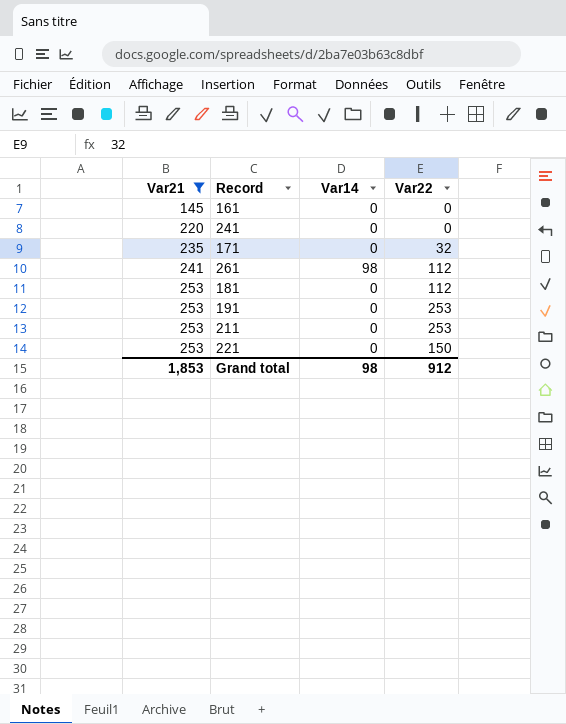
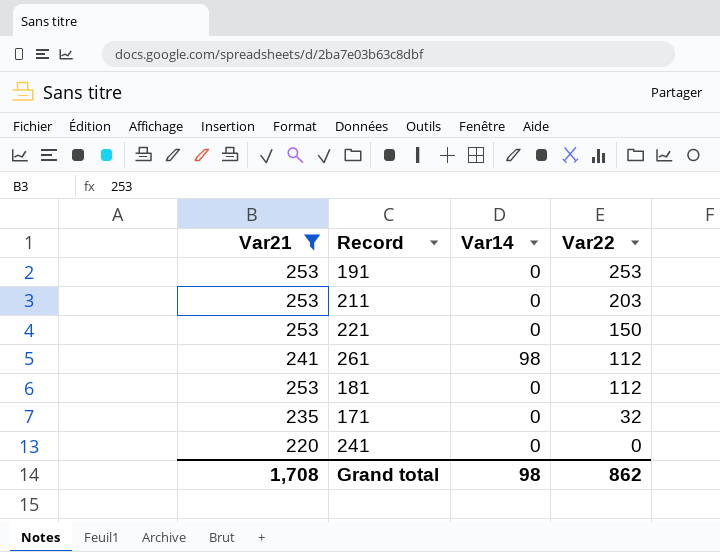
row order: Var21 ascending -> Var22 descending
row 161: 145 | 0 | 0 -> none
211 | Var22: 253 -> 203
Grand total | Var21: 1,853 -> 1,708
Grand total | Var22: 912 -> 862

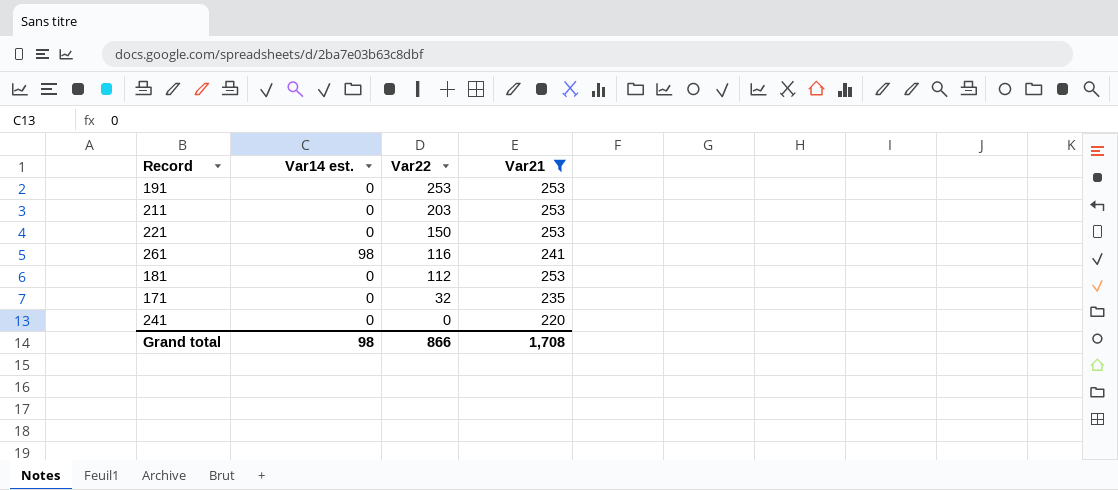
column name: Var14 -> Var14 est.
column Var21 | position: 1 -> 4
261 | Var22: 112 -> 116
Grand total | Var22: 862 -> 866

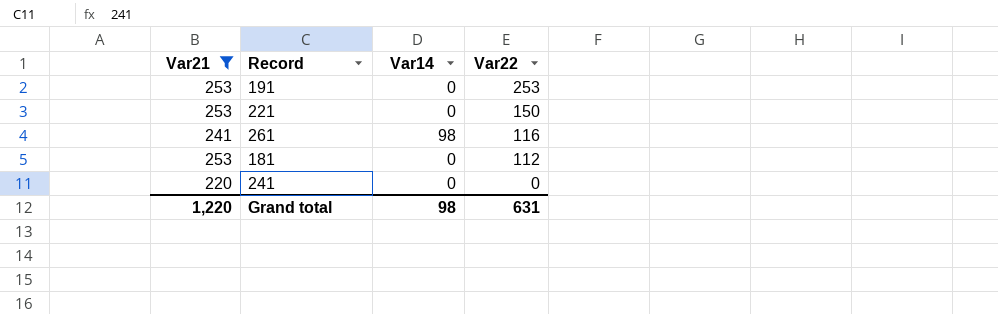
column Var21 | position: 4 -> 1
column name: Var14 est. -> Var14
row 211: 0 | 203 | 253 -> none
row 171: 0 | 32 | 235 -> none
Grand total | Var21: 1,708 -> 1,220
Grand total | Var22: 866 -> 631

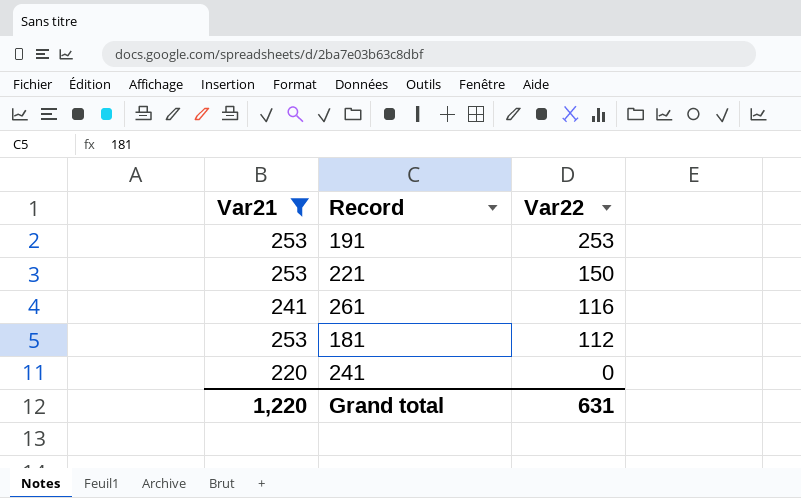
column Var14 | position: 3 -> none

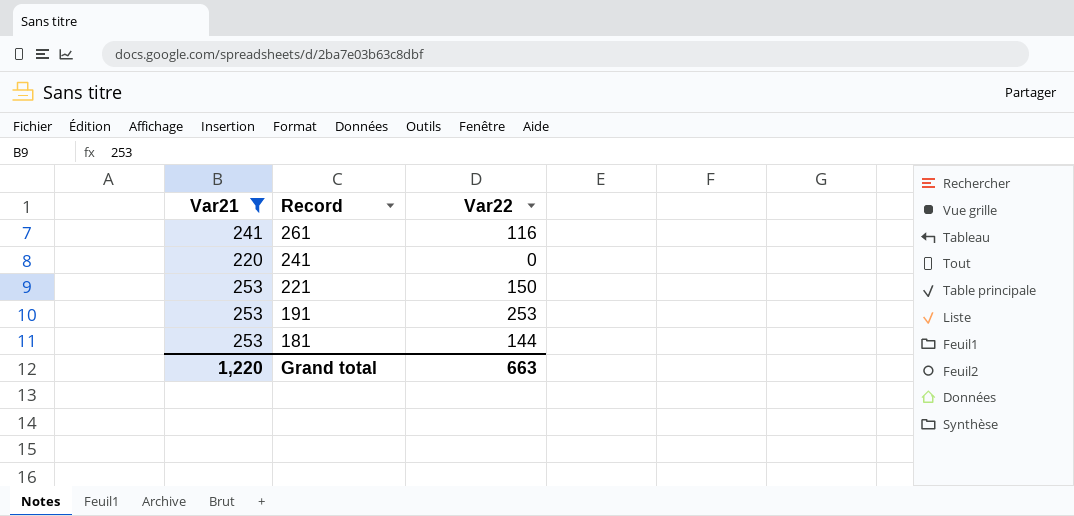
row order: Var22 descending -> Record descending
181 | Var22: 112 -> 144
Grand total | Var22: 631 -> 663

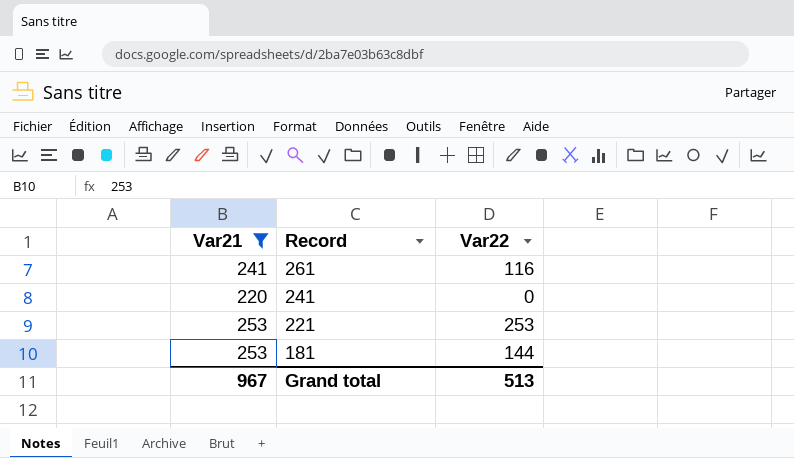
row 191: 253 | 253 -> none
221 | Var22: 150 -> 253
Grand total | Var21: 1,220 -> 967
Grand total | Var22: 663 -> 513

